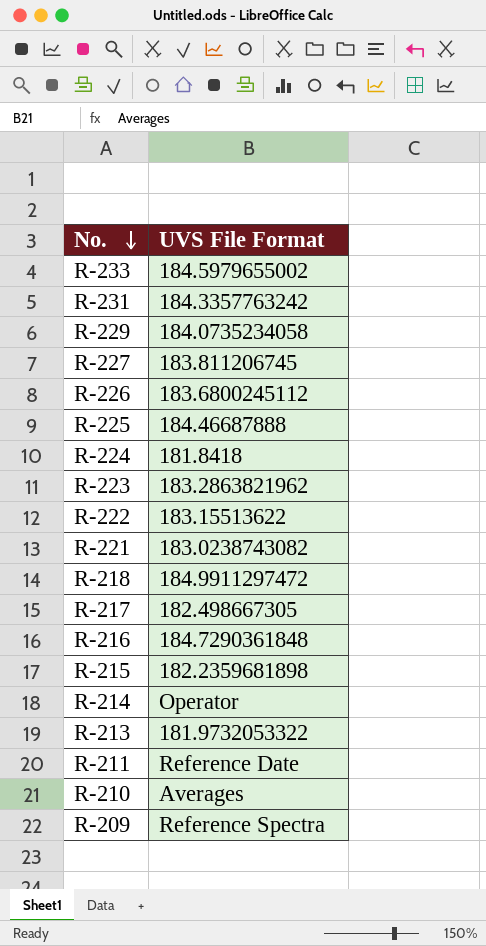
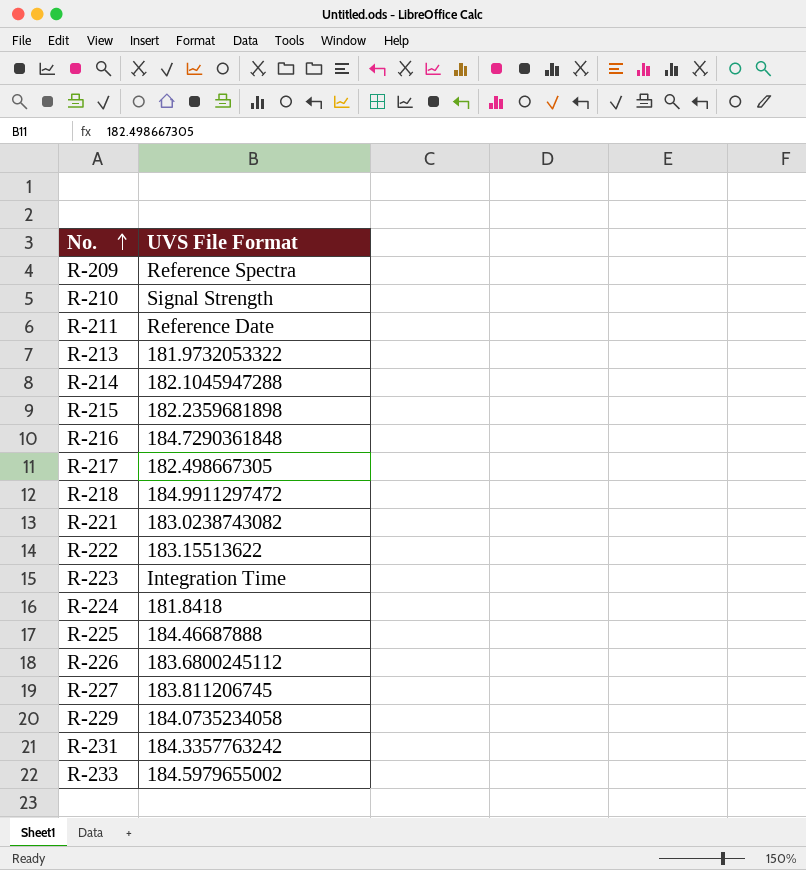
row order: No. descending -> No. ascending
R-210 | UVS File Format: Averages -> Signal Strength
R-214 | UVS File Format: Operator -> 182.1045947288
R-223 | UVS File Format: 183.2863821962 -> Integration Time

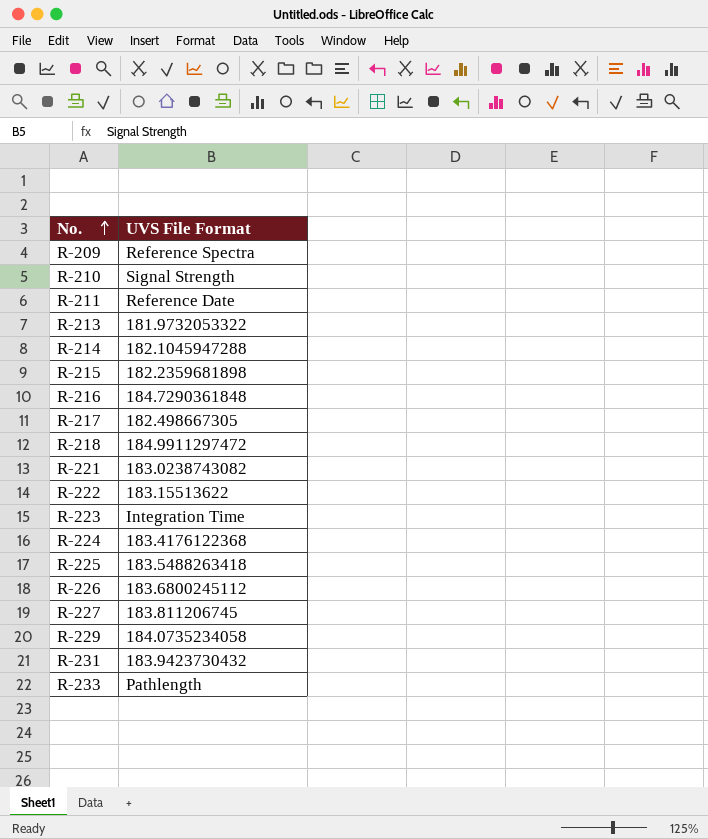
R-224 | UVS File Format: 181.8418 -> 183.4176122368
R-225 | UVS File Format: 184.46687888 -> 183.5488263418
R-231 | UVS File Format: 184.3357763242 -> 183.9423730432
R-233 | UVS File Format: 184.5979655002 -> Pathlength

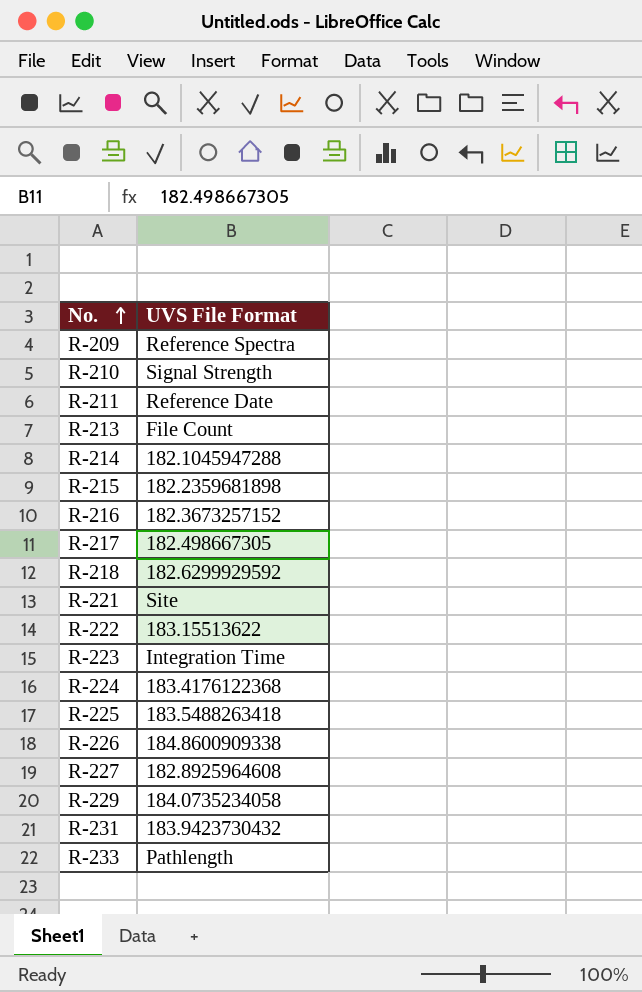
R-213 | UVS File Format: 181.9732053322 -> File Count
R-216 | UVS File Format: 184.7290361848 -> 182.3673257152
R-218 | UVS File Format: 184.9911297472 -> 182.6299929592
R-221 | UVS File Format: 183.0238743082 -> Site
R-226 | UVS File Format: 183.6800245112 -> 184.8600909338
R-227 | UVS File Format: 183.811206745 -> 182.8925964608

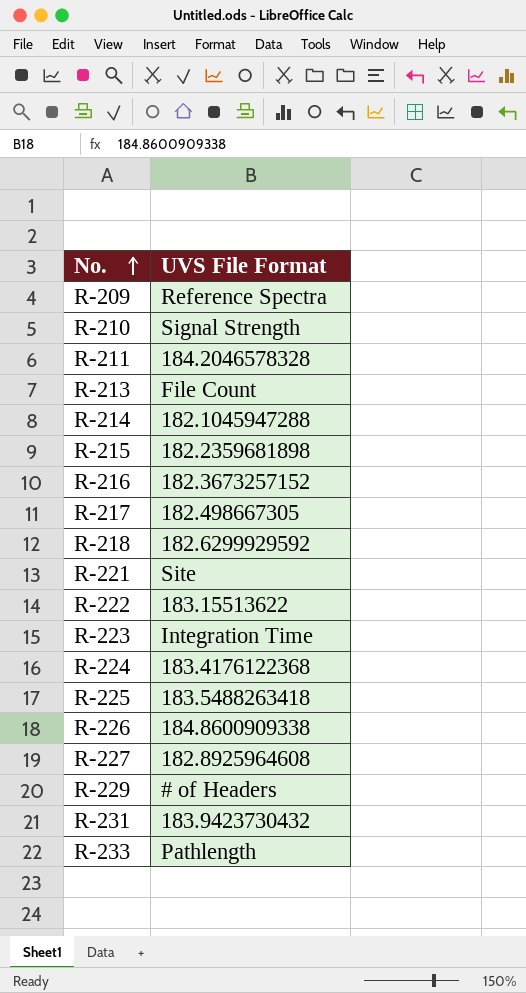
R-211 | UVS File Format: Reference Date -> 184.2046578328
R-229 | UVS File Format: 184.0735234058 -> # of Headers

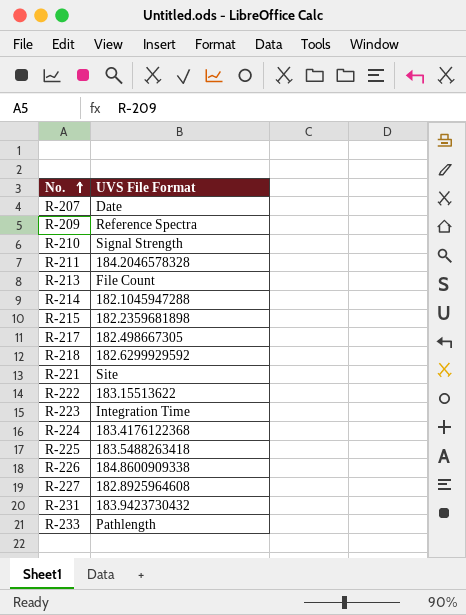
row R-216: 182.3673257152 -> none
row R-229: # of Headers -> none
row R-207: none -> Date

